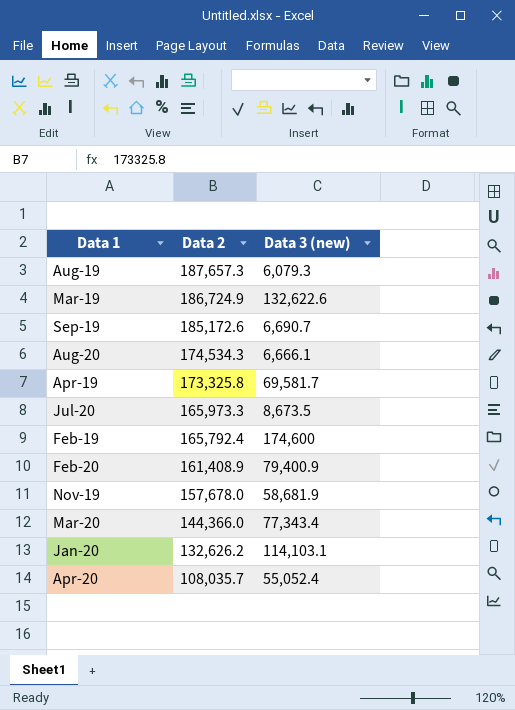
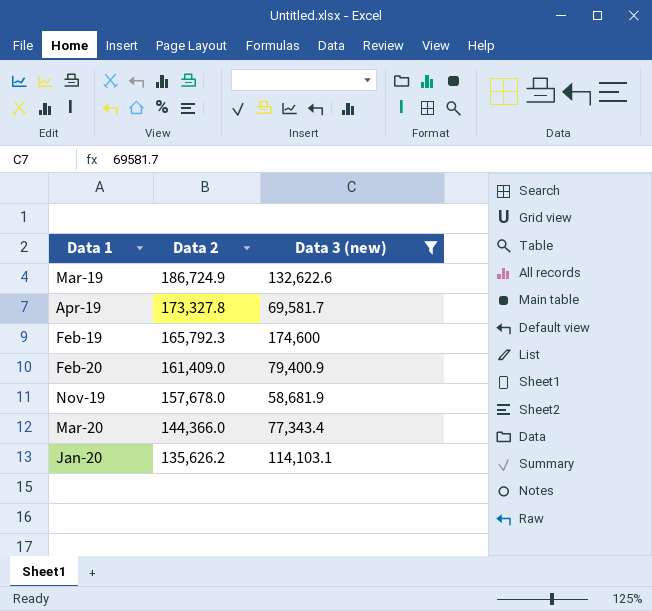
filter: none -> Data 3 (new) >= 58,681.9
Apr-19 | Data 2: 173,325.8 -> 173,327.8
Feb-19 | Data 2: 165,792.4 -> 165,792.3
Feb-20 | Data 2: 161,408.9 -> 161,409.0
Jan-20 | Data 2: 132,626.2 -> 135,626.2

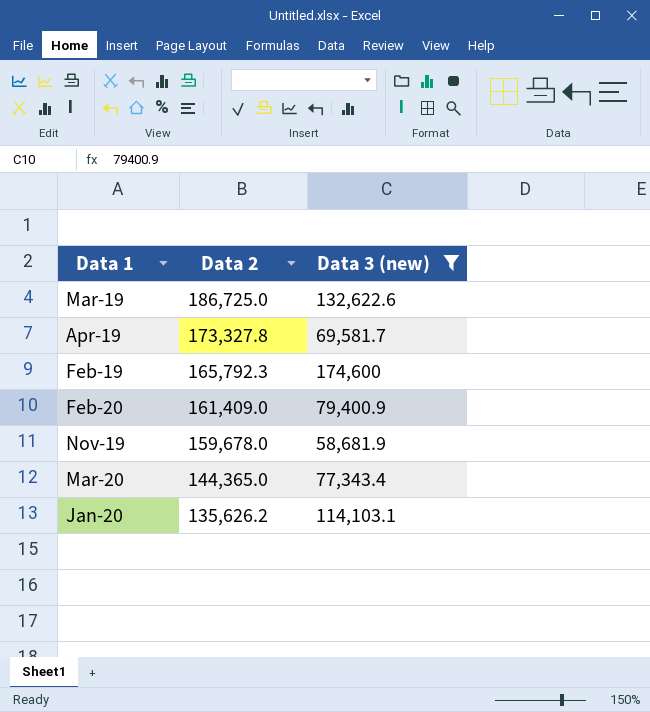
Mar-19 | Data 2: 186,724.9 -> 186,725.0
Nov-19 | Data 2: 157,678.0 -> 159,678.0
Mar-20 | Data 2: 144,366.0 -> 144,365.0

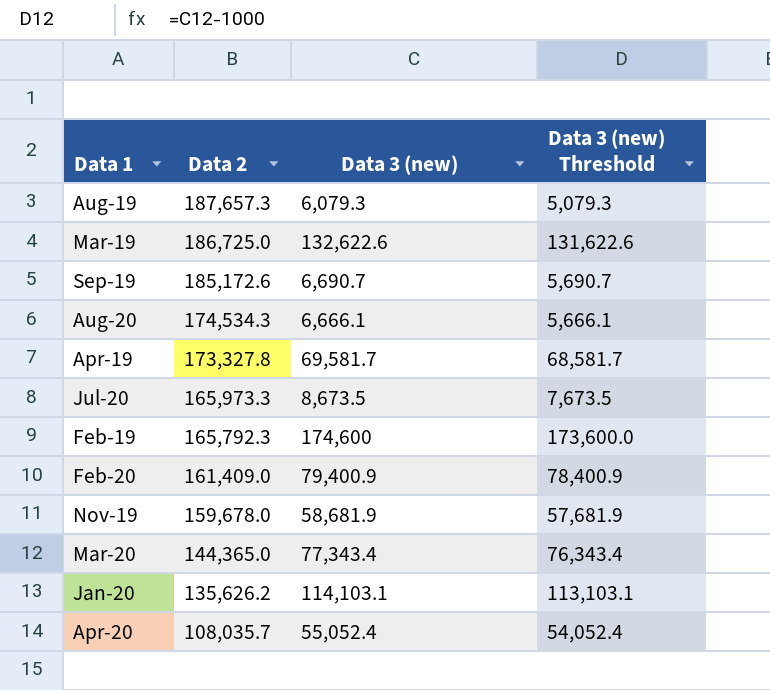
filter: Data 3 (new) >= 58,681.9 -> none
column Data 3 (new) Threshold | formula: none -> [Data 3 (new)] - 1000

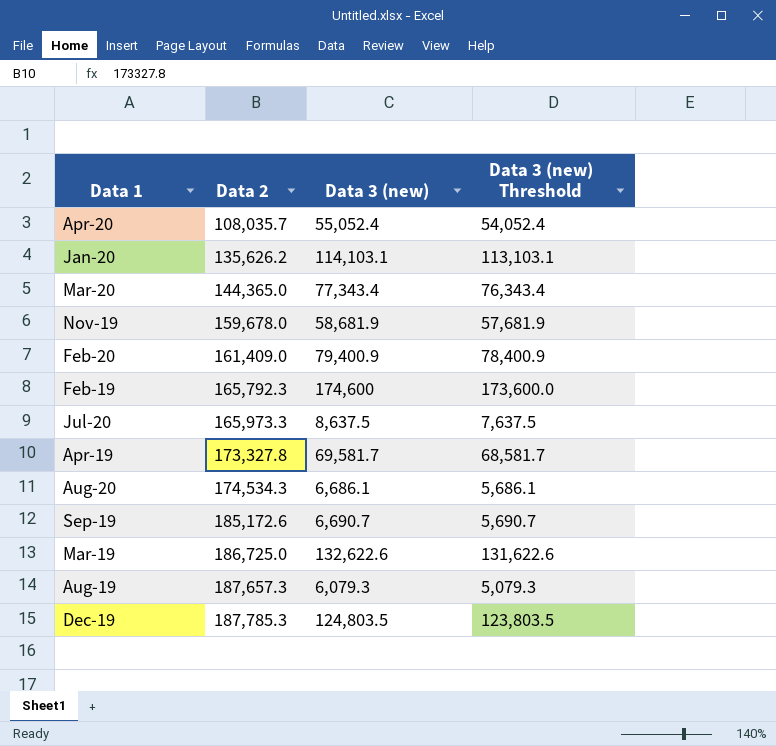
row order: Data 2 descending -> Data 2 ascending
Jul-20 | Data 3 (new): 8,673.5 -> 8,637.5
Jul-20 | Data 3 (new) Threshold: 7,673.5 -> 7,637.5
Aug-20 | Data 3 (new): 6,666.1 -> 6,686.1
Aug-20 | Data 3 (new) Threshold: 5,666.1 -> 5,686.1
row Dec-19: none -> 187,785.3 | 124,803.5 | 123,803.5

